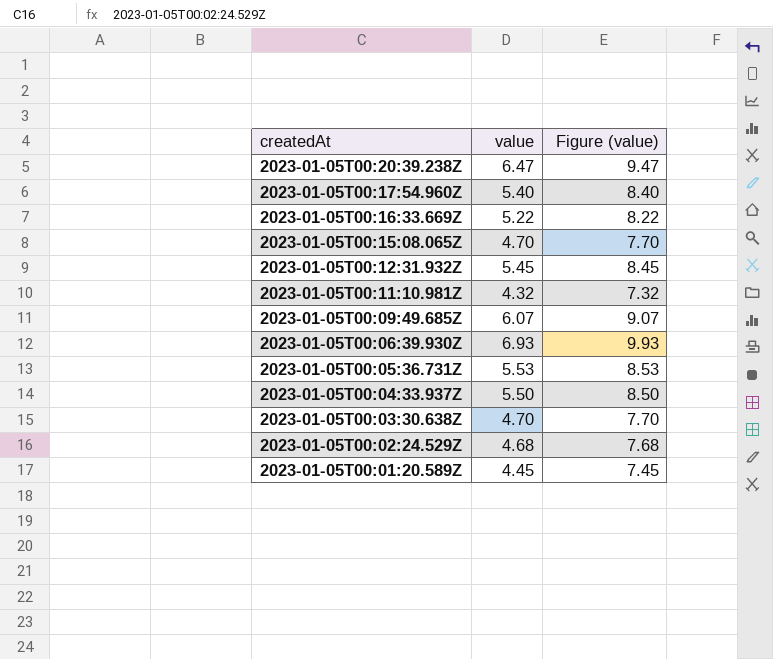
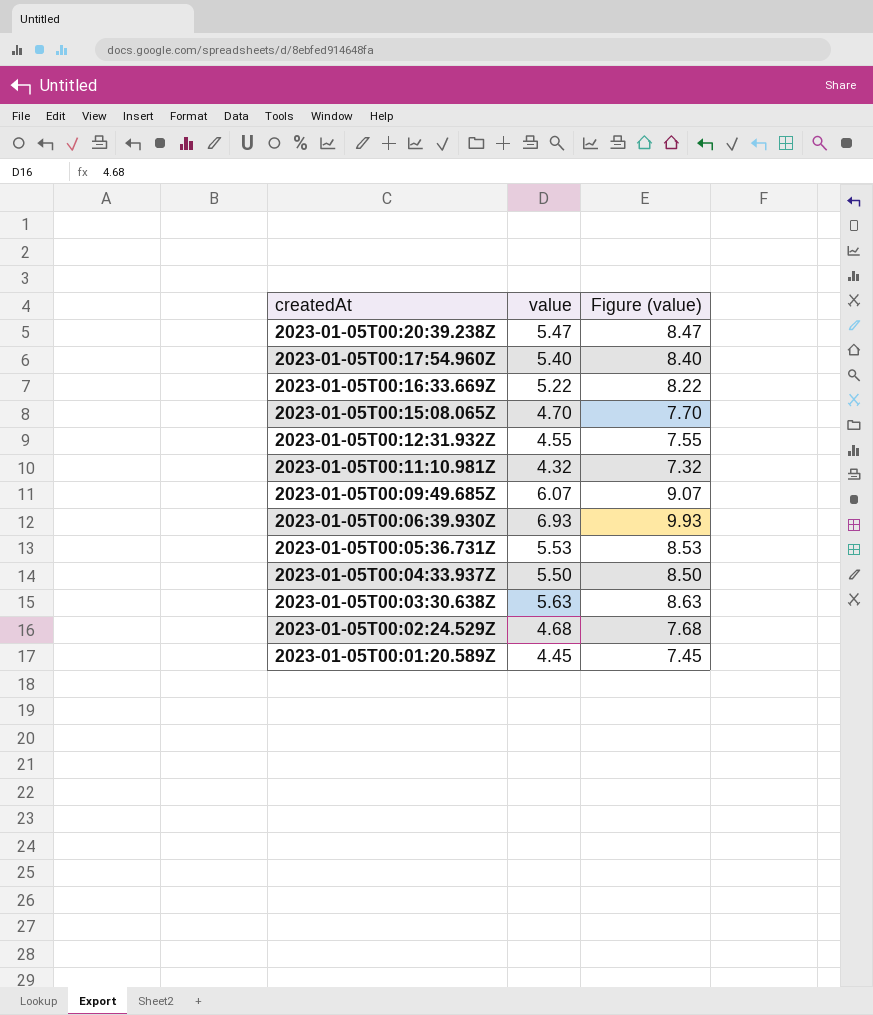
2023-01-05T00:20:39.238Z | value: 6.47 -> 5.47
2023-01-05T00:20:39.238Z | Figure (value): 9.47 -> 8.47
2023-01-05T00:12:31.932Z | value: 5.45 -> 4.55
2023-01-05T00:12:31.932Z | Figure (value): 8.45 -> 7.55
2023-01-05T00:03:30.638Z | value: 4.70 -> 5.63
2023-01-05T00:03:30.638Z | Figure (value): 7.70 -> 8.63

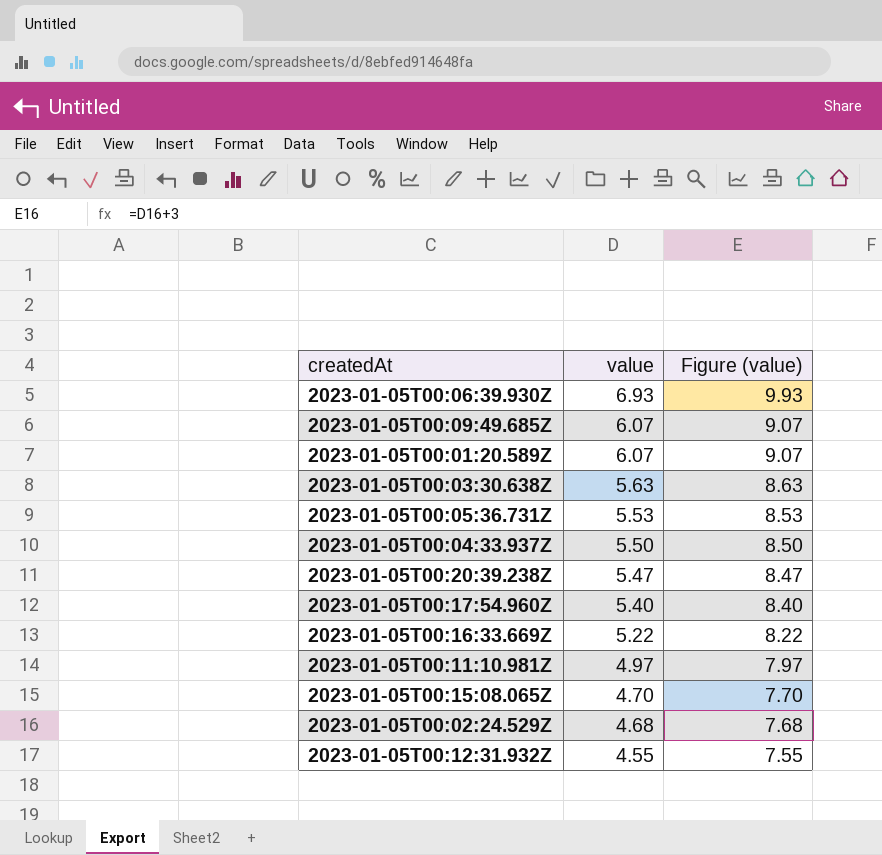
row order: createdAt descending -> value descending
2023-01-05T00:01:20.589Z | value: 4.45 -> 6.07
2023-01-05T00:01:20.589Z | Figure (value): 7.45 -> 9.07
2023-01-05T00:11:10.981Z | value: 4.32 -> 4.97
2023-01-05T00:11:10.981Z | Figure (value): 7.32 -> 7.97

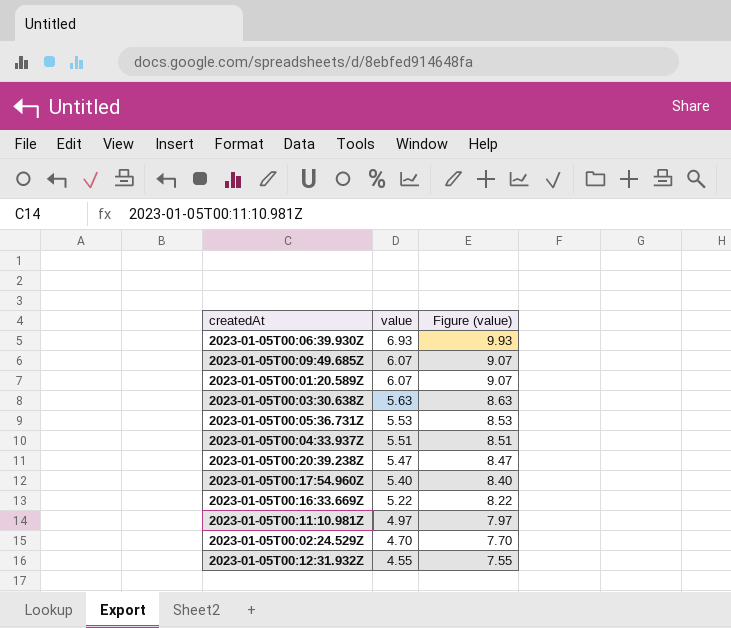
row 2023-01-05T00:15:08.065Z: 4.70 | 7.70 -> none
2023-01-05T00:04:33.937Z | value: 5.50 -> 5.51
2023-01-05T00:04:33.937Z | Figure (value): 8.50 -> 8.51
2023-01-05T00:02:24.529Z | value: 4.68 -> 4.70
2023-01-05T00:02:24.529Z | Figure (value): 7.68 -> 7.70

